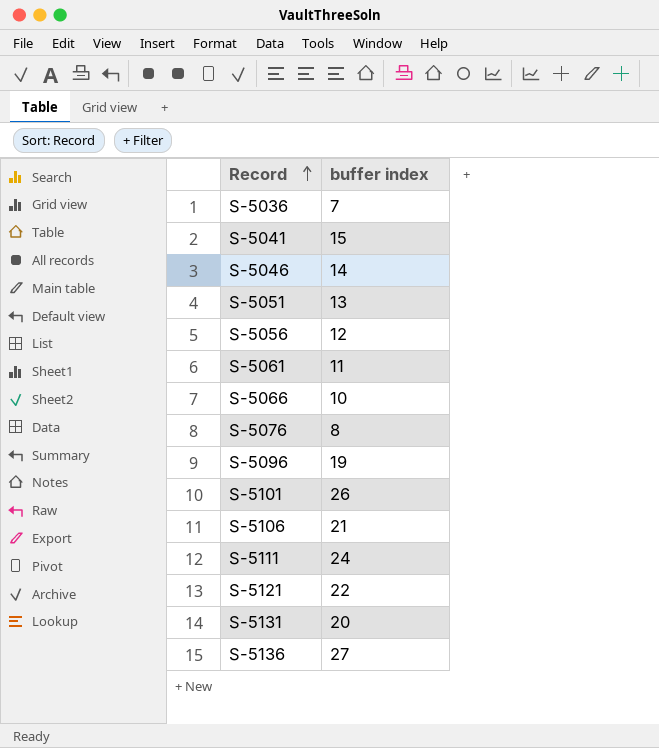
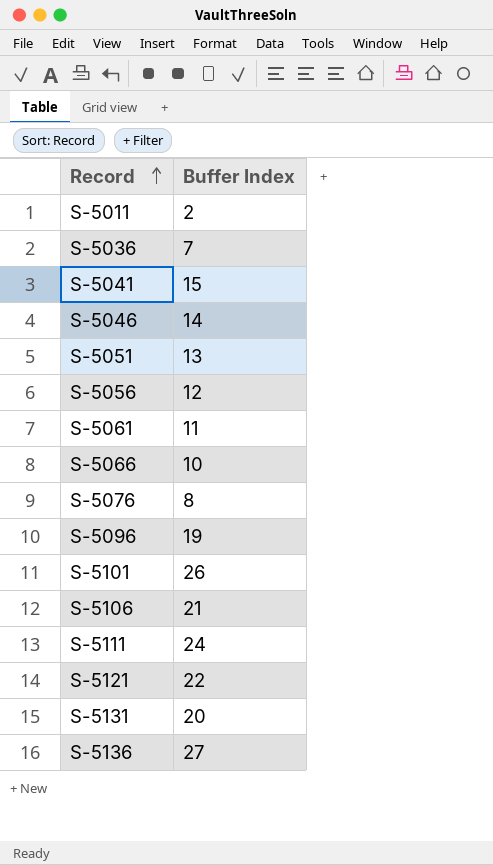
column name: buffer index -> Buffer Index
row S-5011: none -> 2

